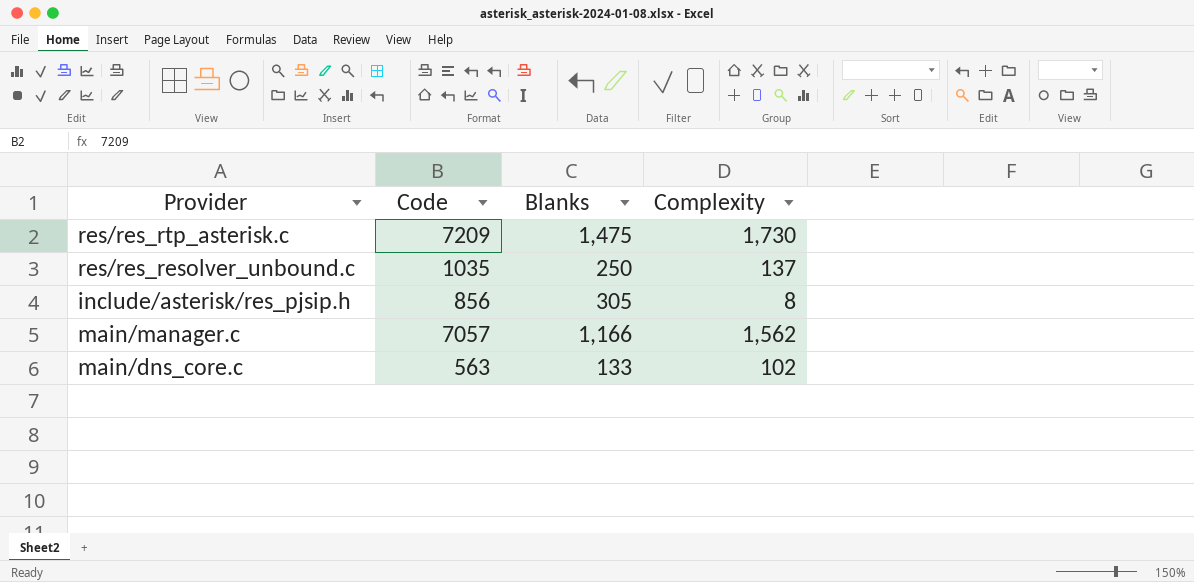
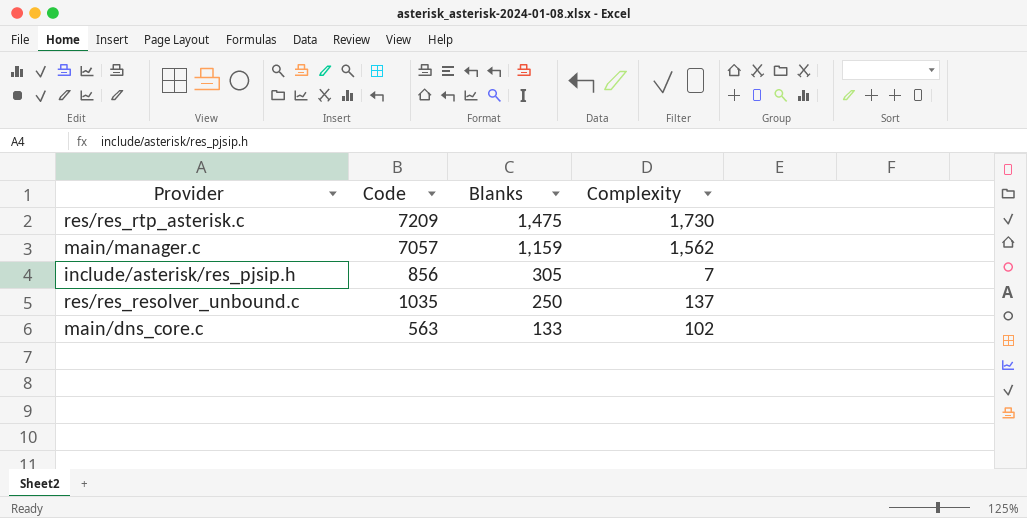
row order: none -> Blanks descending
main/manager.c | Blanks: 1,166 -> 1,159
include/asterisk/res_pjsip.h | Complexity: 8 -> 7

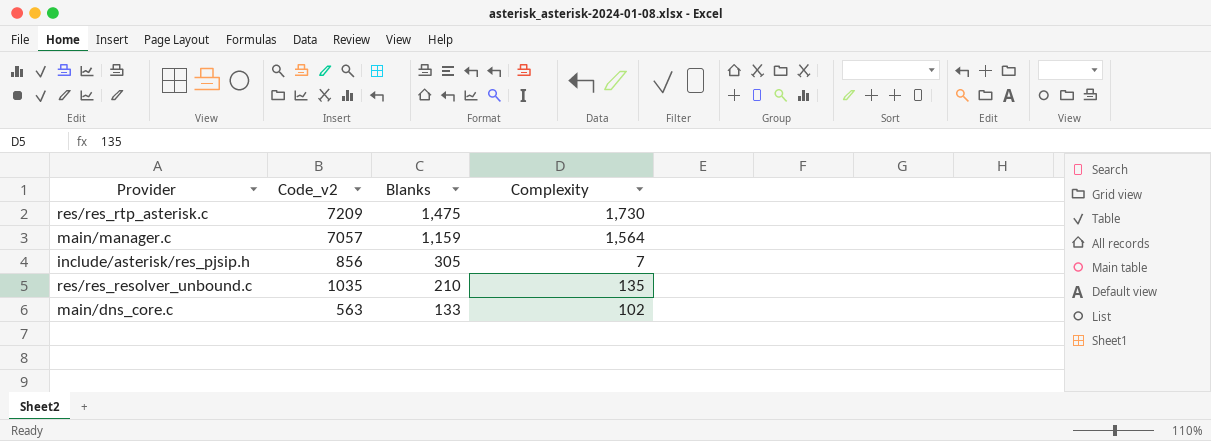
column name: Code -> Code_v2
main/manager.c | Complexity: 1,562 -> 1,564
res/res_resolver_unbound.c | Blanks: 250 -> 210
res/res_resolver_unbound.c | Complexity: 137 -> 135

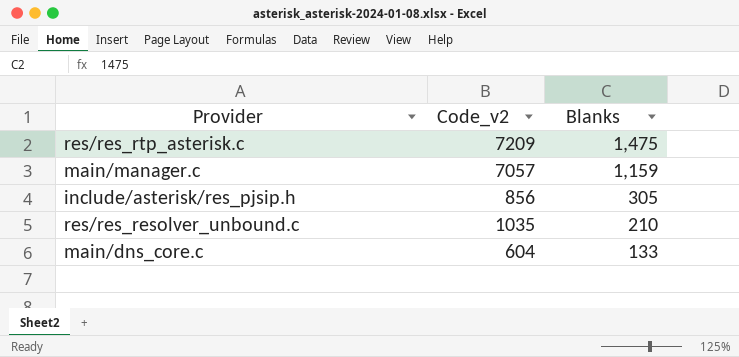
column Complexity | position: 4 -> none
main/dns_core.c | Code_v2: 563 -> 604

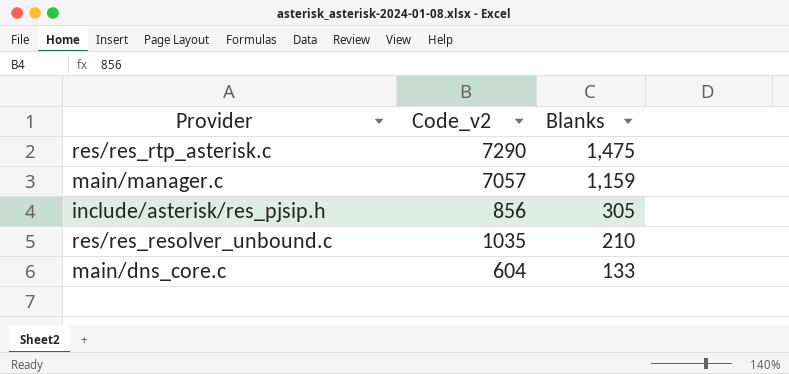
res/res_rtp_asterisk.c | Code_v2: 7209 -> 7290

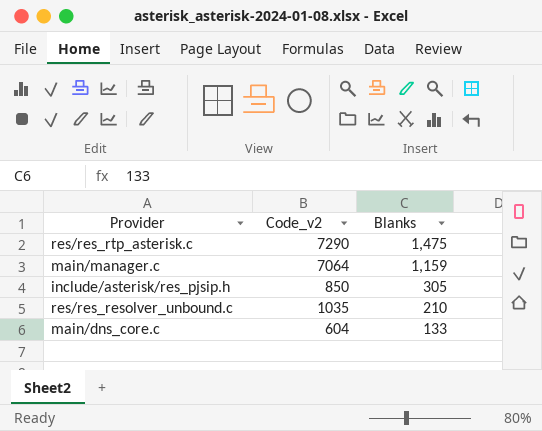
main/manager.c | Code_v2: 7057 -> 7064
include/asterisk/res_pjsip.h | Code_v2: 856 -> 850

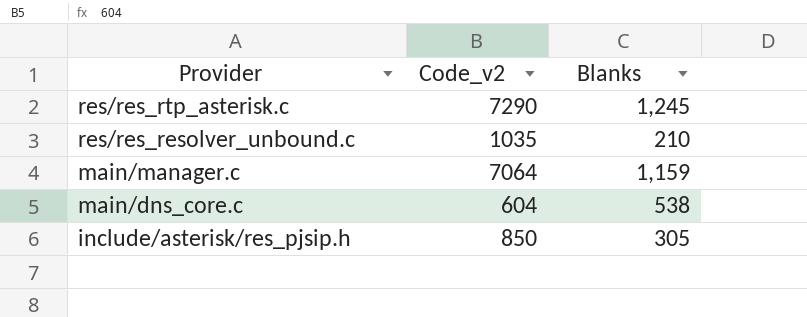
row order: Blanks descending -> Provider descending
res/res_rtp_asterisk.c | Blanks: 1,475 -> 1,245
main/dns_core.c | Blanks: 133 -> 538

